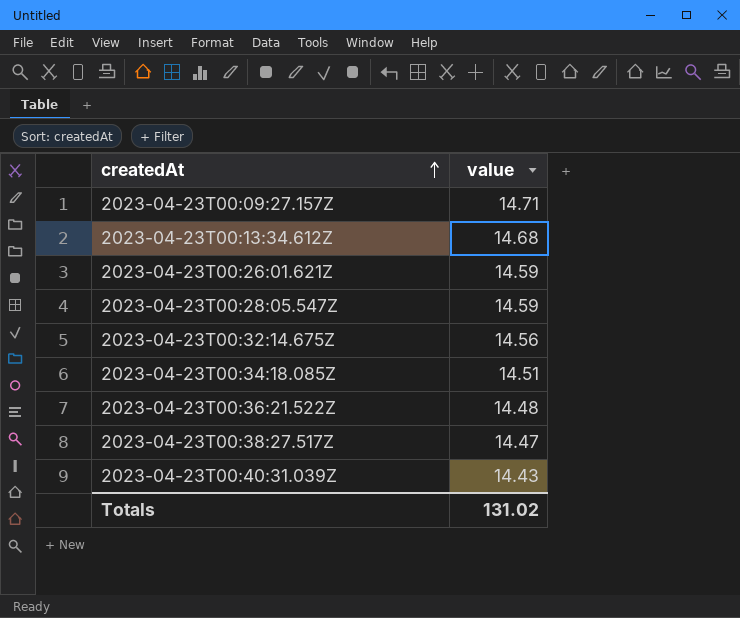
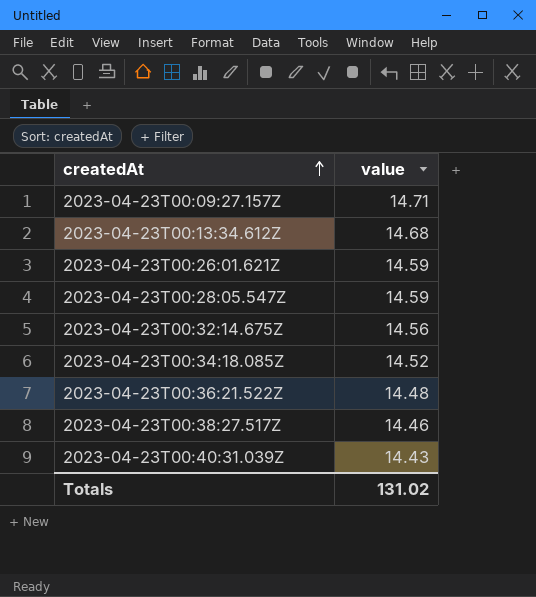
2023-04-23T00:34:18.085Z | value: 14.51 -> 14.52
2023-04-23T00:38:27.517Z | value: 14.47 -> 14.46

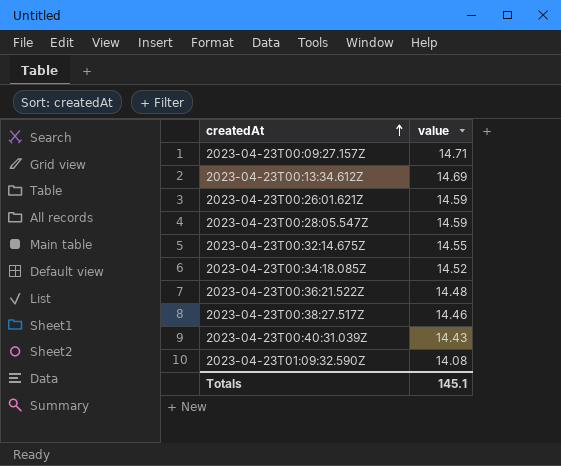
2023-04-23T00:13:34.612Z | value: 14.68 -> 14.69
2023-04-23T00:32:14.675Z | value: 14.56 -> 14.55
row 2023-04-23T01:09:32.590Z: none -> 14.08
Totals | value: 131.02 -> 145.1

